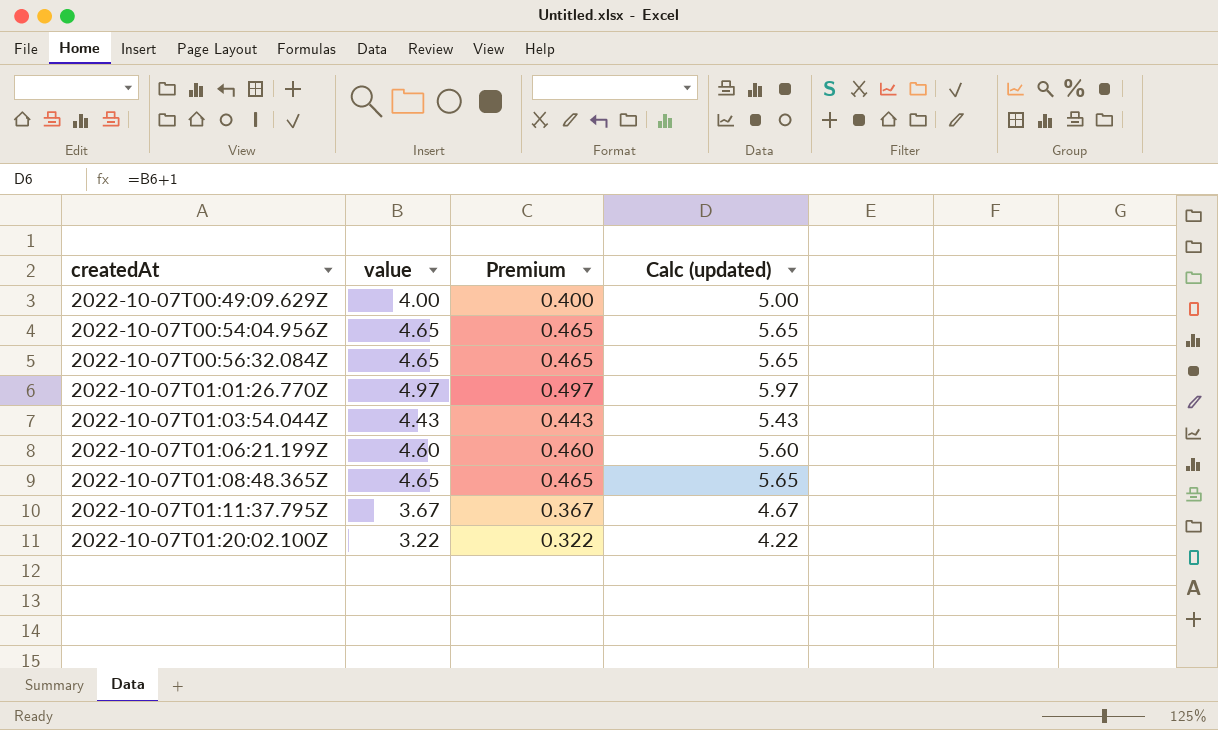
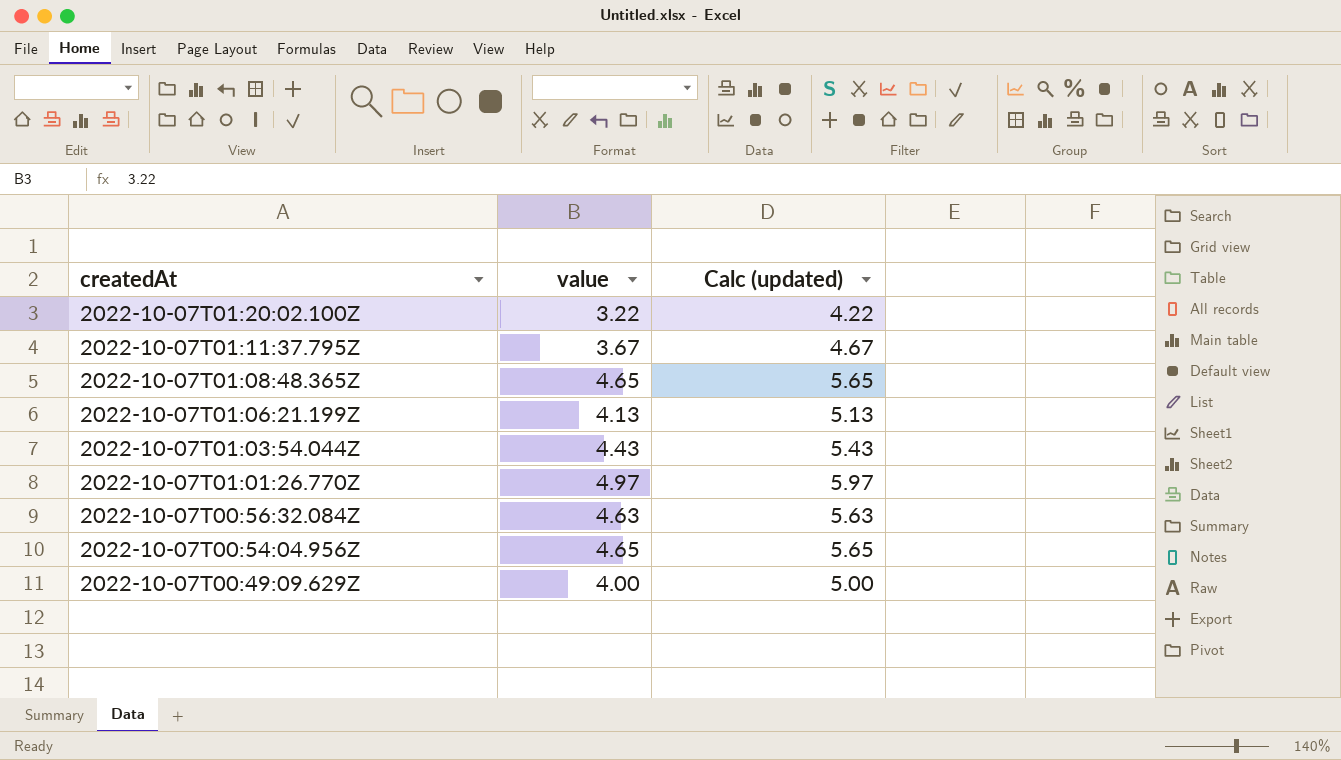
row order: createdAt ascending -> createdAt descending
column Premium | formula: [value] * 0.1 -> none
2022-10-07T01:06:21.199Z | value: 4.60 -> 4.13
2022-10-07T01:06:21.199Z | Calc (updated): 5.60 -> 5.13
2022-10-07T00:56:32.084Z | value: 4.65 -> 4.63
2022-10-07T00:56:32.084Z | Calc (updated): 5.65 -> 5.63

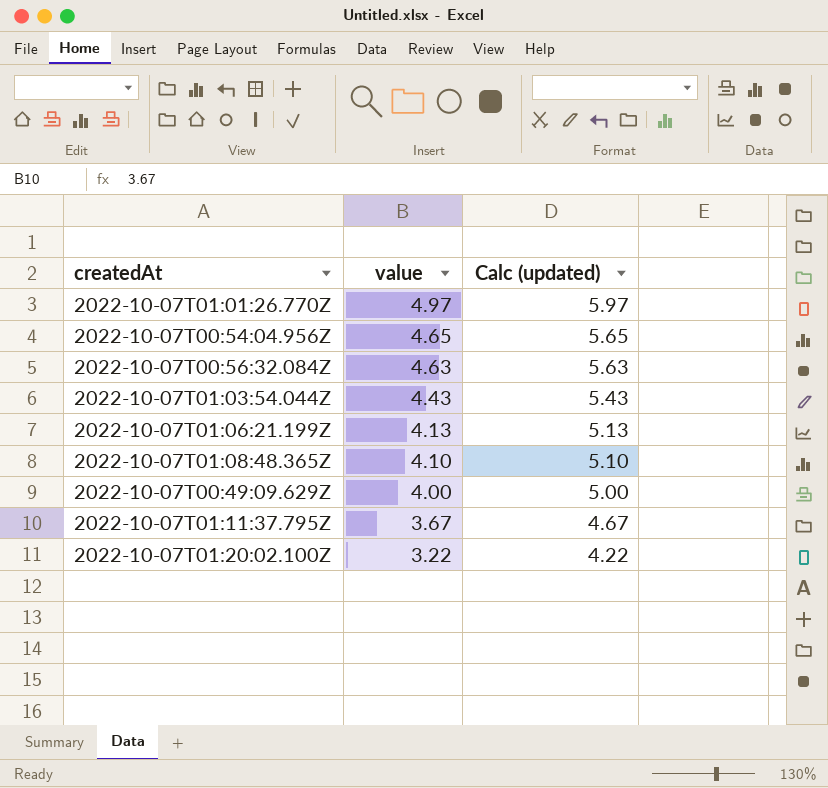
row order: createdAt descending -> value descending
2022-10-07T01:08:48.365Z | value: 4.65 -> 4.10
2022-10-07T01:08:48.365Z | Calc (updated): 5.65 -> 5.10

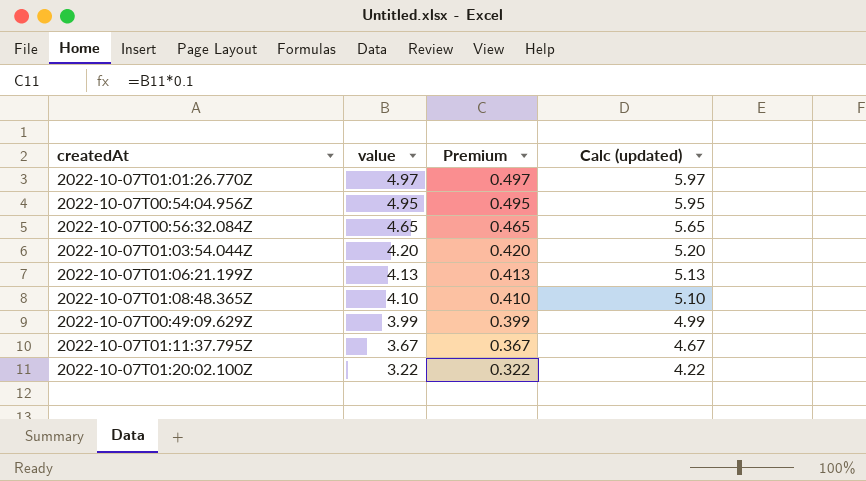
column Premium | formula: none -> [value] * 0.1
2022-10-07T00:54:04.956Z | value: 4.65 -> 4.95
2022-10-07T00:54:04.956Z | Calc (updated): 5.65 -> 5.95
2022-10-07T00:56:32.084Z | value: 4.63 -> 4.65
2022-10-07T00:56:32.084Z | Calc (updated): 5.63 -> 5.65
2022-10-07T01:03:54.044Z | value: 4.43 -> 4.20
2022-10-07T01:03:54.044Z | Calc (updated): 5.43 -> 5.20
2022-10-07T00:49:09.629Z | value: 4.00 -> 3.99
2022-10-07T00:49:09.629Z | Calc (updated): 5.00 -> 4.99

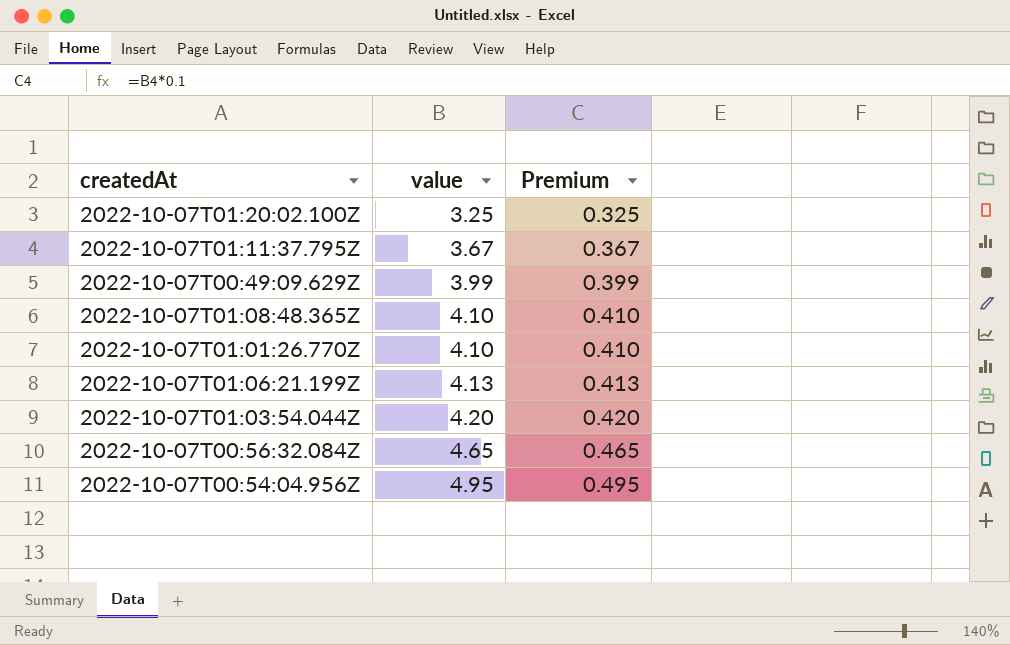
row order: value descending -> value ascending
column Calc (updated) | formula: [value] + 1 -> none
2022-10-07T01:20:02.100Z | value: 3.22 -> 3.25
2022-10-07T01:20:02.100Z | Premium: 0.322 -> 0.325
2022-10-07T01:01:26.770Z | value: 4.97 -> 4.10
2022-10-07T01:01:26.770Z | Premium: 0.497 -> 0.410

